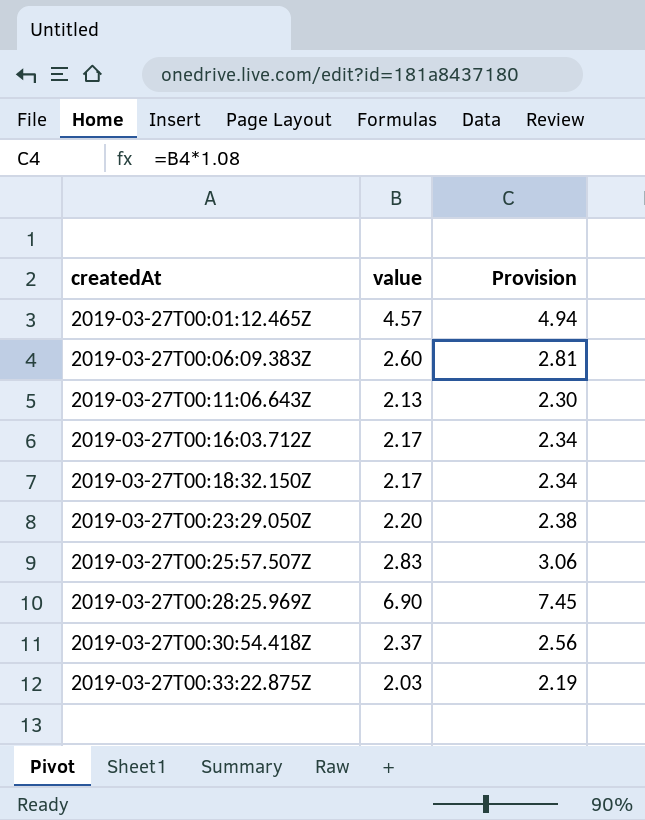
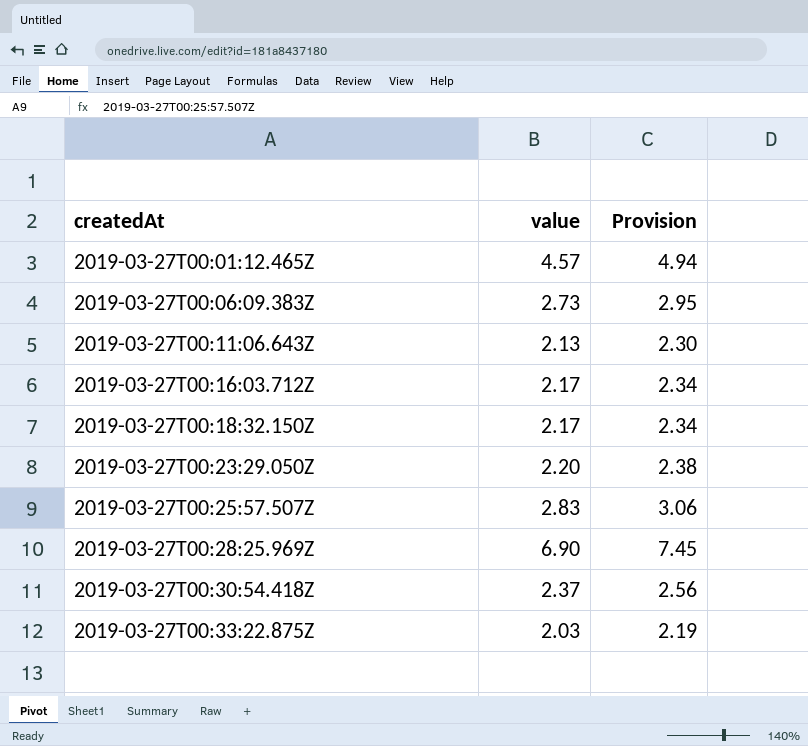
2019-03-27T00:06:09.383Z | value: 2.60 -> 2.73
2019-03-27T00:06:09.383Z | Provision: 2.81 -> 2.95

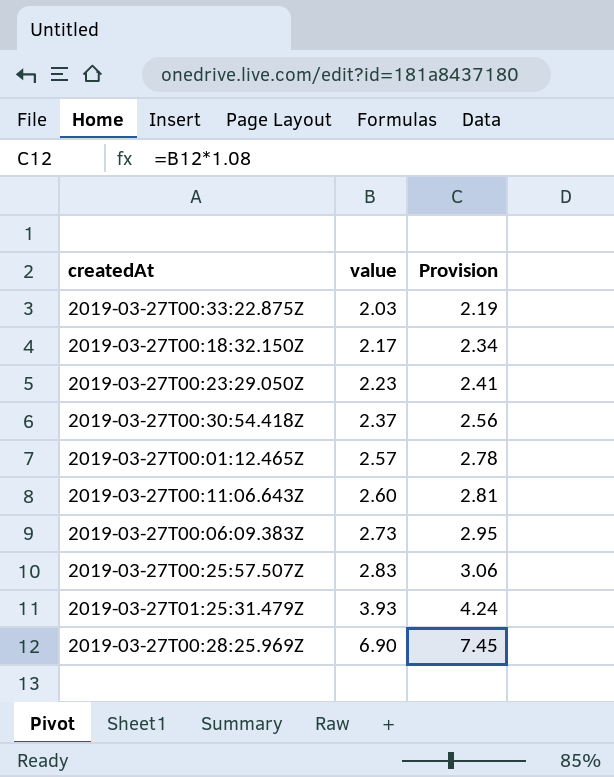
row order: createdAt ascending -> value ascending
row 2019-03-27T00:16:03.712Z: 2.17 | 2.34 -> none
2019-03-27T00:23:29.050Z | value: 2.20 -> 2.23
2019-03-27T00:23:29.050Z | Provision: 2.38 -> 2.41
2019-03-27T00:01:12.465Z | value: 4.57 -> 2.57
2019-03-27T00:01:12.465Z | Provision: 4.94 -> 2.78
2019-03-27T00:11:06.643Z | value: 2.13 -> 2.60
2019-03-27T00:11:06.643Z | Provision: 2.30 -> 2.81
row 2019-03-27T01:25:31.479Z: none -> 3.93 | 4.24

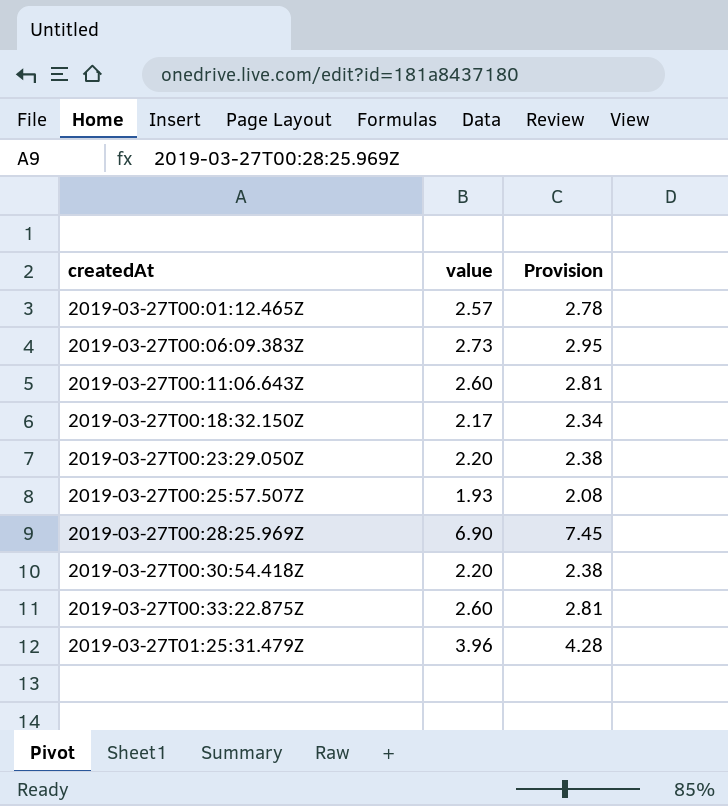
row order: value ascending -> createdAt ascending
2019-03-27T00:23:29.050Z | value: 2.23 -> 2.20
2019-03-27T00:23:29.050Z | Provision: 2.41 -> 2.38
2019-03-27T00:25:57.507Z | value: 2.83 -> 1.93
2019-03-27T00:25:57.507Z | Provision: 3.06 -> 2.08
2019-03-27T00:30:54.418Z | value: 2.37 -> 2.20
2019-03-27T00:30:54.418Z | Provision: 2.56 -> 2.38
2019-03-27T00:33:22.875Z | value: 2.03 -> 2.60
2019-03-27T00:33:22.875Z | Provision: 2.19 -> 2.81
2019-03-27T01:25:31.479Z | value: 3.93 -> 3.96
2019-03-27T01:25:31.479Z | Provision: 4.24 -> 4.28

